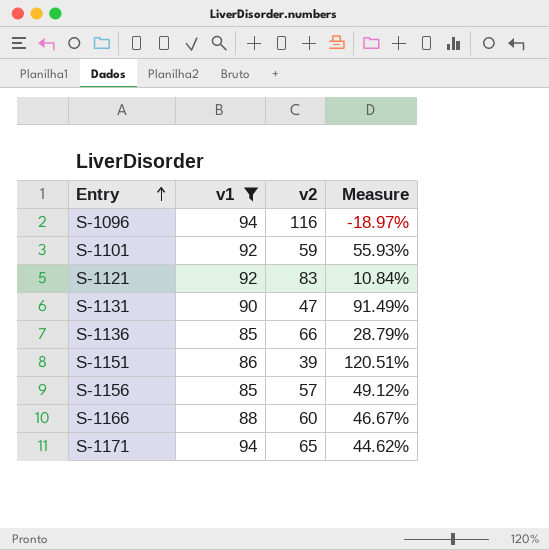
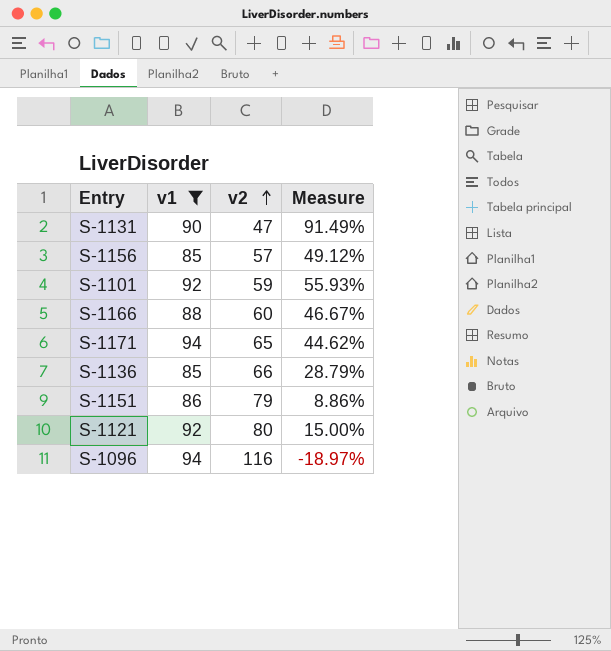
row order: Entry ascending -> v2 ascending
S-1151 | v2: 39 -> 79
S-1151 | Measure: 120.51% -> 8.86%
S-1121 | v2: 83 -> 80
S-1121 | Measure: 10.84% -> 15.00%

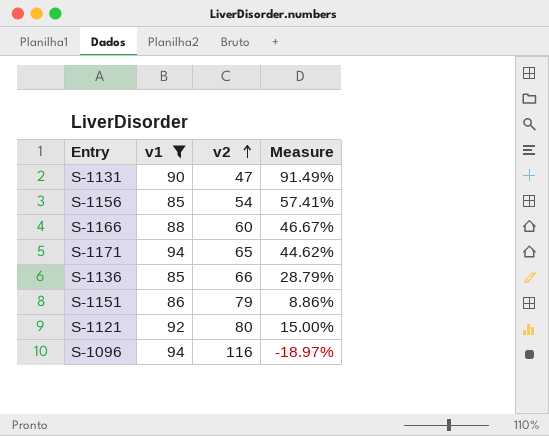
row S-1101: 92 | 59 | 55.93% -> none
S-1156 | v2: 57 -> 54
S-1156 | Measure: 49.12% -> 57.41%

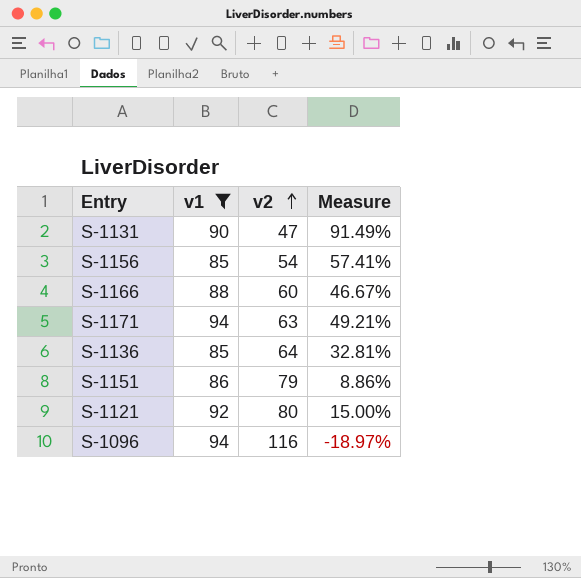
S-1171 | v2: 65 -> 63
S-1171 | Measure: 44.62% -> 49.21%
S-1136 | v2: 66 -> 64
S-1136 | Measure: 28.79% -> 32.81%

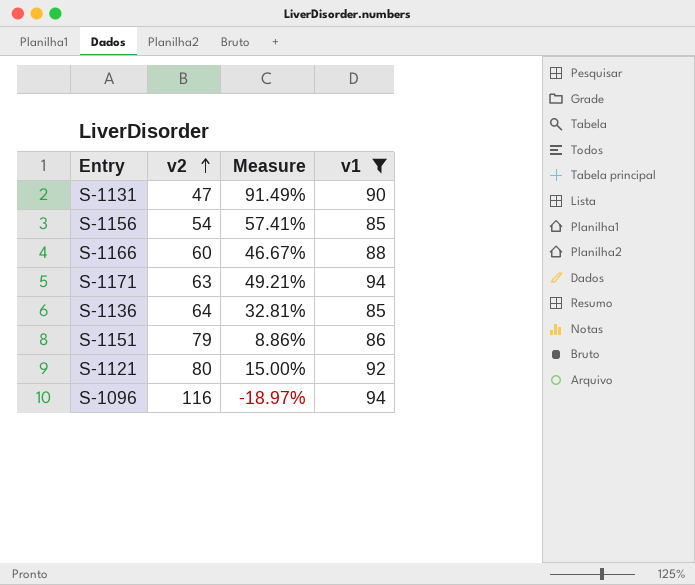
column v1 | position: 2 -> 4

